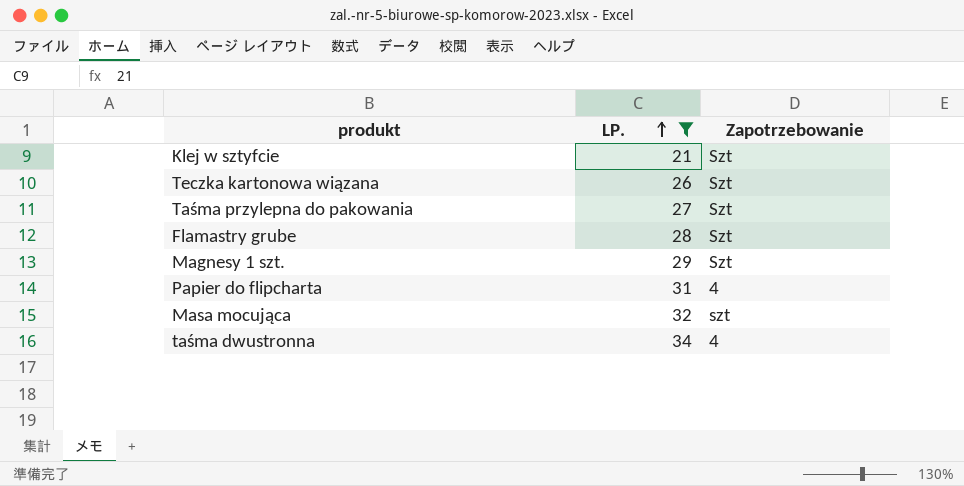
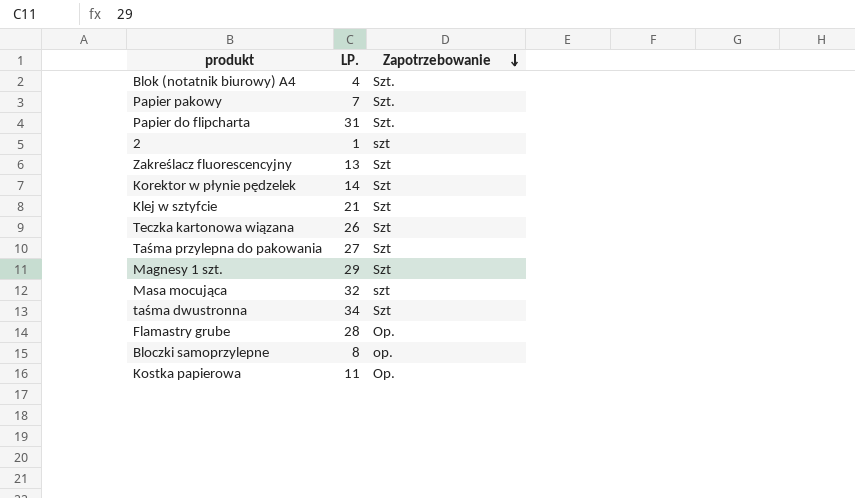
filter: LP. >= 21 -> none
row order: LP. ascending -> Zapotrzebowanie descending
Papier do flipcharta | Zapotrzebowanie: 4 -> Szt.
taśma dwustronna | Zapotrzebowanie: 4 -> Szt
Flamastry grube | Zapotrzebowanie: Szt -> Op.

